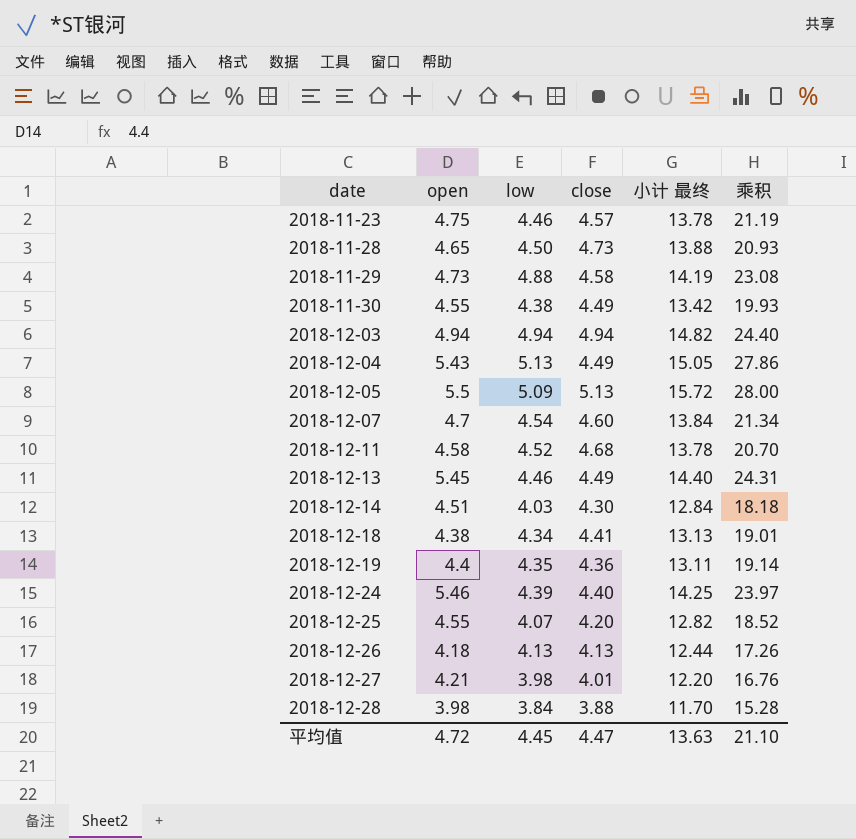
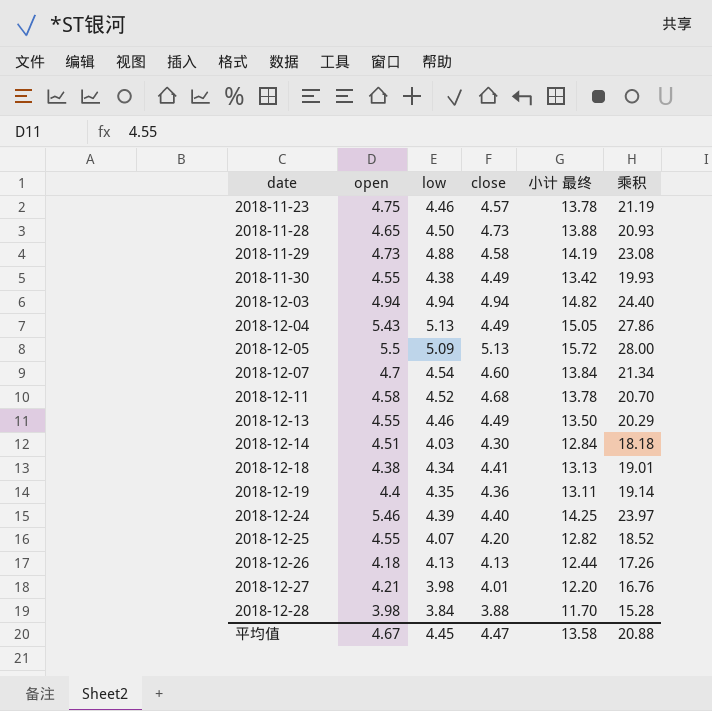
2018-12-13 | open: 5.45 -> 4.55
2018-12-13 | 小计 最终: 14.40 -> 13.50
2018-12-13 | 乘积: 24.31 -> 20.29
平均值 | open: 4.72 -> 4.67
平均值 | 小计 最终: 13.63 -> 13.58
平均值 | 乘积: 21.10 -> 20.88

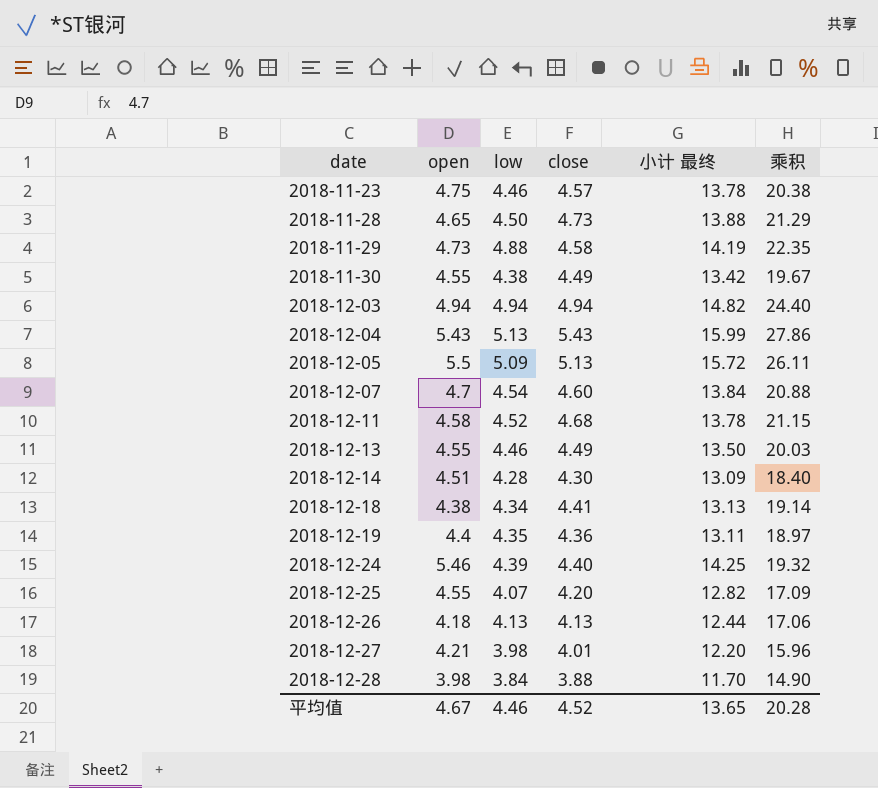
column 乘积 | formula: [open] * [low] -> [low] * [close]
2018-12-04 | close: 4.49 -> 5.43
2018-12-04 | 小计 最终: 15.05 -> 15.99
2018-12-14 | low: 4.03 -> 4.28
2018-12-14 | 小计 最终: 12.84 -> 13.09
平均值 | low: 4.45 -> 4.46
平均值 | close: 4.47 -> 4.52
平均值 | 小计 最终: 13.58 -> 13.65
平均值 | 乘积: 20.88 -> 20.28

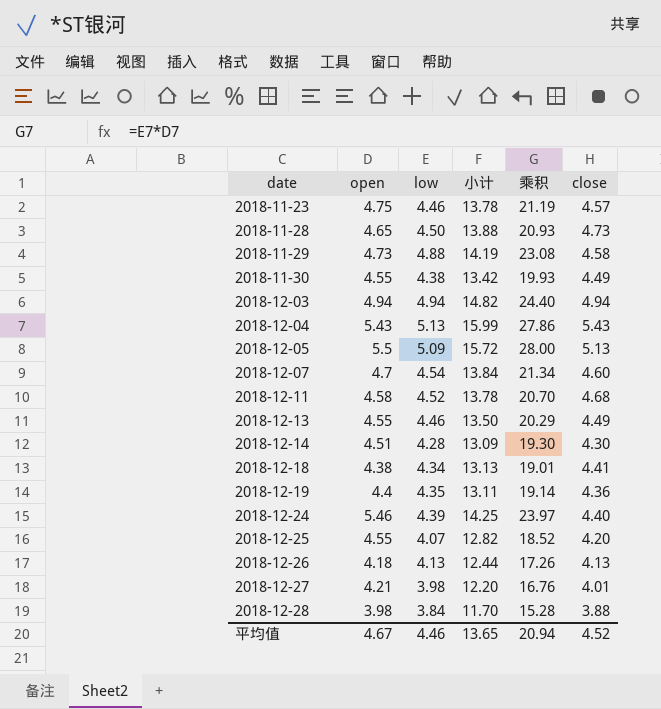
column name: 小计 最终 -> 小计
column 乘积 | formula: [low] * [close] -> [open] * [low]
column close | position: 4 -> 6
平均值 | 乘积: 20.28 -> 20.94

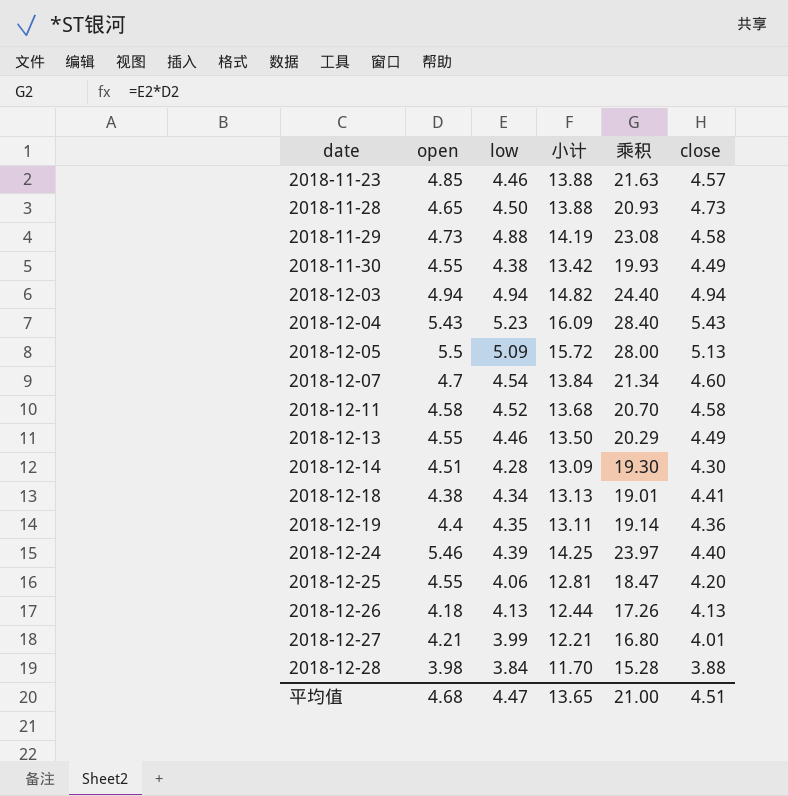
2018-11-23 | open: 4.75 -> 4.85
2018-11-23 | 小计: 13.78 -> 13.88
2018-11-23 | 乘积: 21.19 -> 21.63
2018-12-04 | low: 5.13 -> 5.23
2018-12-04 | 小计: 15.99 -> 16.09
2018-12-04 | 乘积: 27.86 -> 28.40
2018-12-11 | 小计: 13.78 -> 13.68
2018-12-11 | close: 4.68 -> 4.58
2018-12-25 | low: 4.07 -> 4.06
2018-12-25 | 小计: 12.82 -> 12.81
2018-12-25 | 乘积: 18.52 -> 18.47
2018-12-27 | low: 3.98 -> 3.99
2018-12-27 | 小计: 12.20 -> 12.21
2018-12-27 | 乘积: 16.76 -> 16.80
平均值 | open: 4.67 -> 4.68
平均值 | low: 4.46 -> 4.47
平均值 | 乘积: 20.94 -> 21.00
平均值 | close: 4.52 -> 4.51

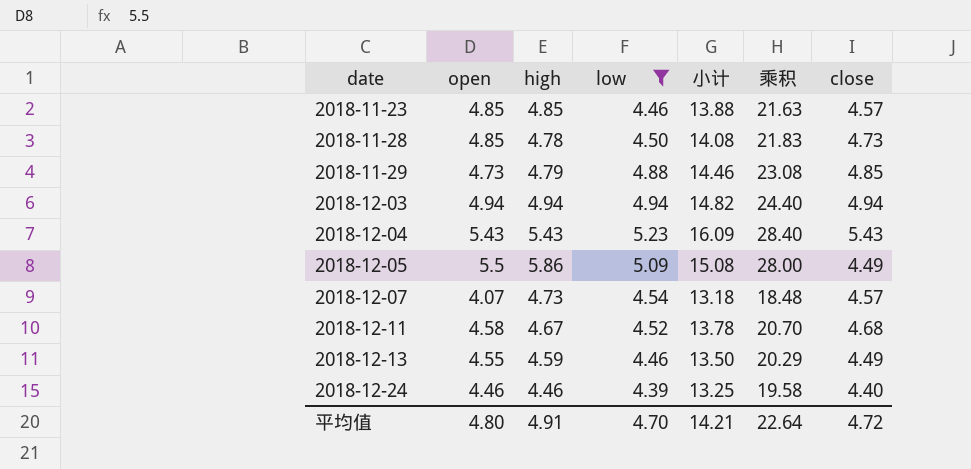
filter: none -> low >= 4.39
column high | position: none -> 3
2018-11-28 | open: 4.65 -> 4.85
2018-11-28 | 小计: 13.88 -> 14.08
2018-11-28 | 乘积: 20.93 -> 21.83
2018-11-29 | 小计: 14.19 -> 14.46
2018-11-29 | close: 4.58 -> 4.85
2018-12-05 | 小计: 15.72 -> 15.08
2018-12-05 | close: 5.13 -> 4.49
2018-12-07 | open: 4.7 -> 4.07
2018-12-07 | 小计: 13.84 -> 13.18
2018-12-07 | 乘积: 21.34 -> 18.48
2018-12-07 | close: 4.60 -> 4.57
2018-12-11 | 小计: 13.68 -> 13.78
2018-12-11 | close: 4.58 -> 4.68
2018-12-24 | open: 5.46 -> 4.46
2018-12-24 | 小计: 14.25 -> 13.25
2018-12-24 | 乘积: 23.97 -> 19.58
平均值 | open: 4.68 -> 4.80
平均值 | low: 4.47 -> 4.70
平均值 | 小计: 13.65 -> 14.21
平均值 | 乘积: 21.00 -> 22.64
平均值 | close: 4.51 -> 4.72

